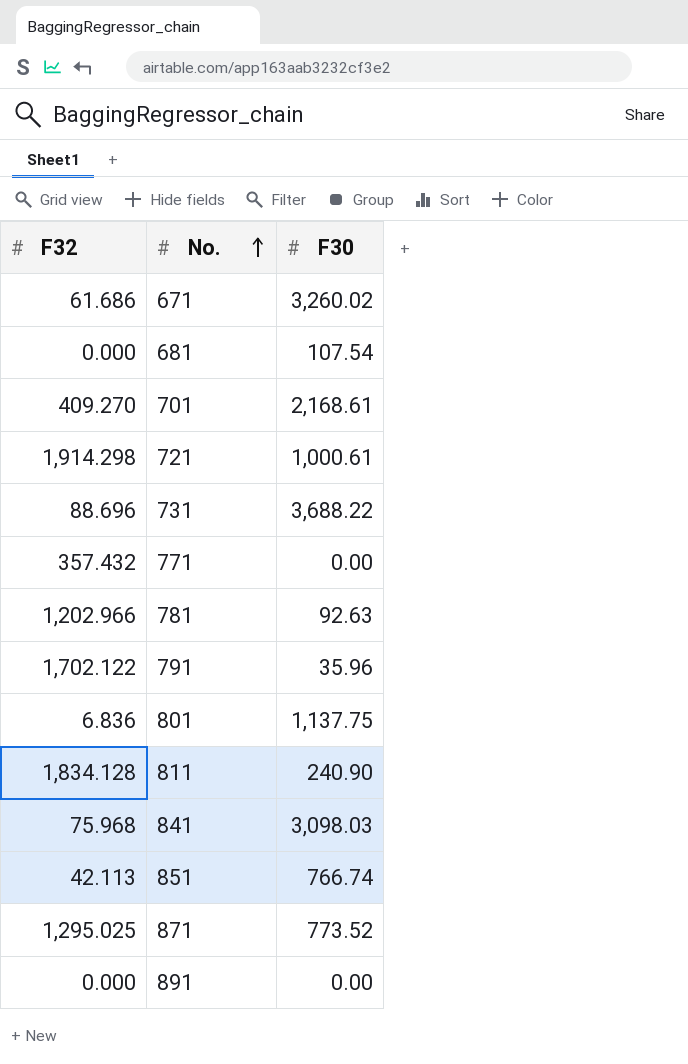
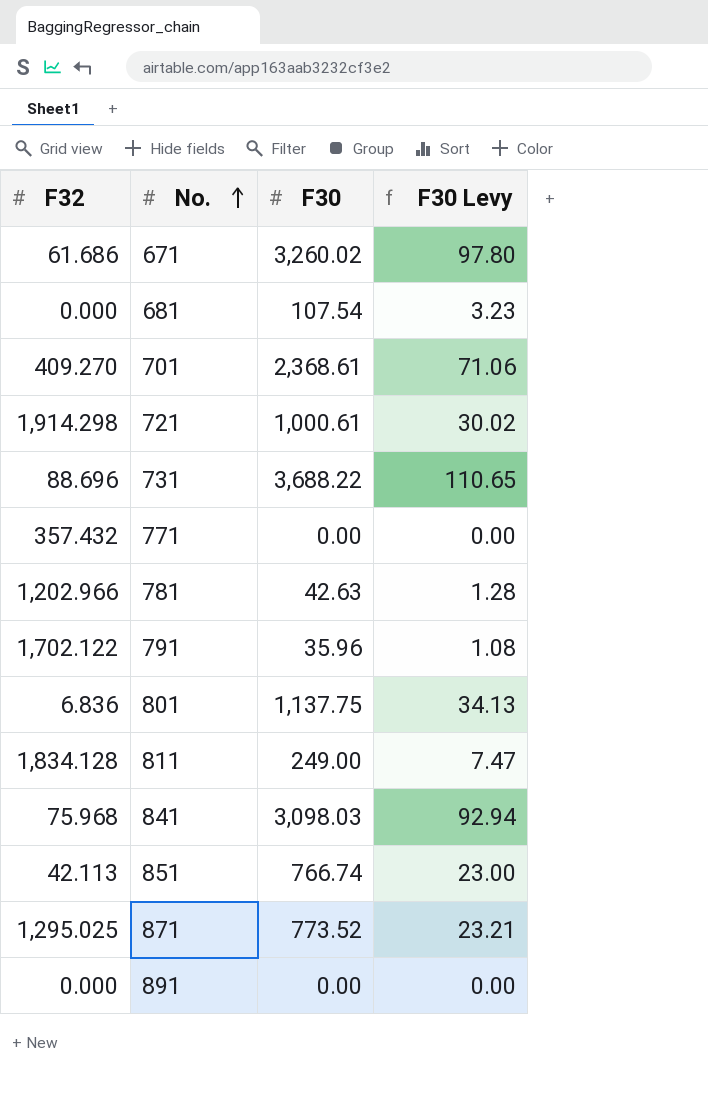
column F30 Levy | formula: none -> [F30] * 0.03
701 | F30: 2,168.61 -> 2,368.61
781 | F30: 92.63 -> 42.63
811 | F30: 240.90 -> 249.00

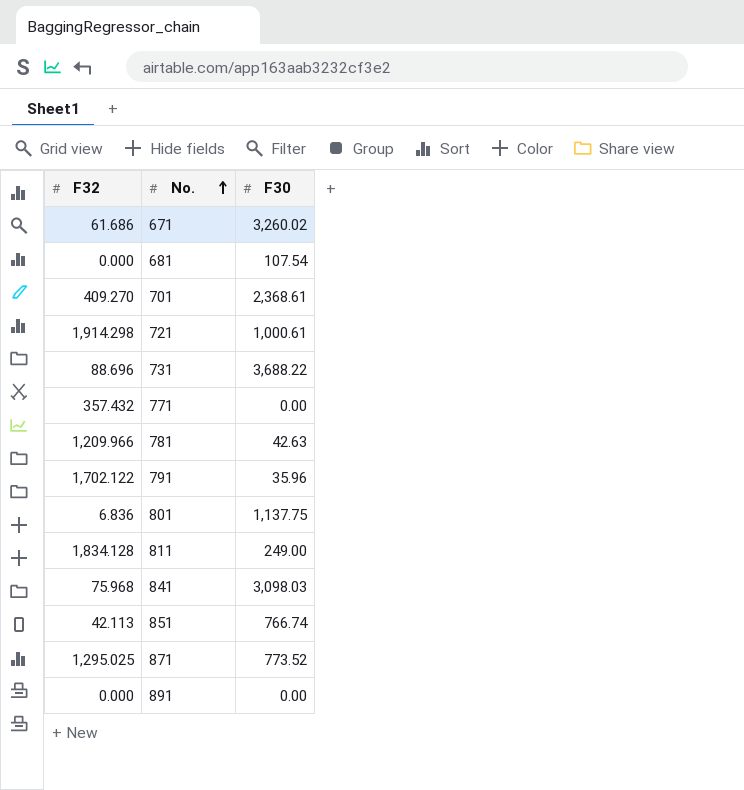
column F30 Levy | formula: [F30] * 0.03 -> none
781 | F32: 1,202.966 -> 1,209.966

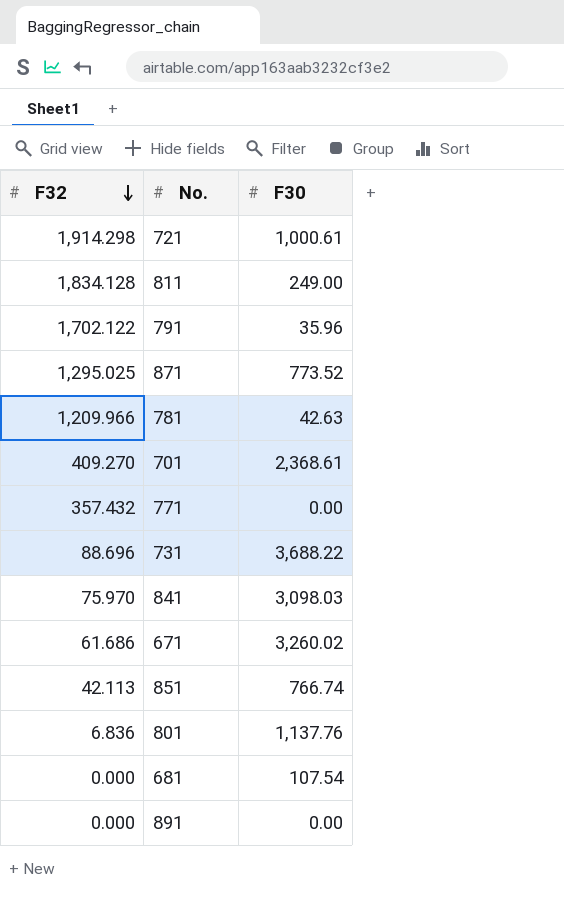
row order: No. ascending -> F32 descending
841 | F32: 75.968 -> 75.970
801 | F30: 1,137.75 -> 1,137.76

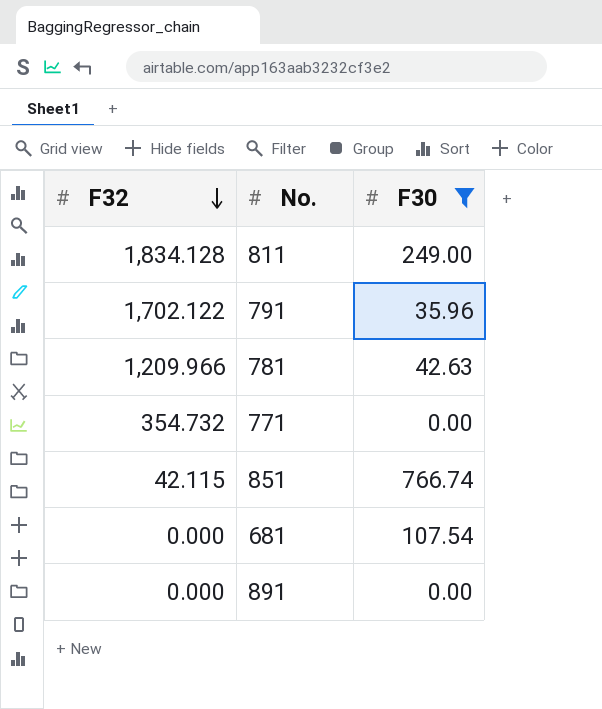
filter: none -> F30 <= 766.74
771 | F32: 357.432 -> 354.732
851 | F32: 42.113 -> 42.115

